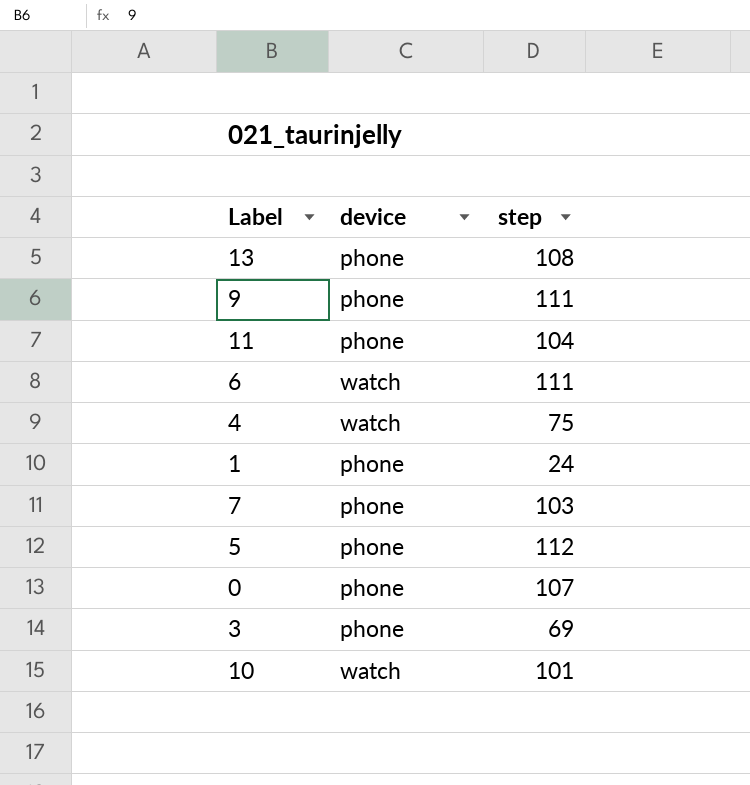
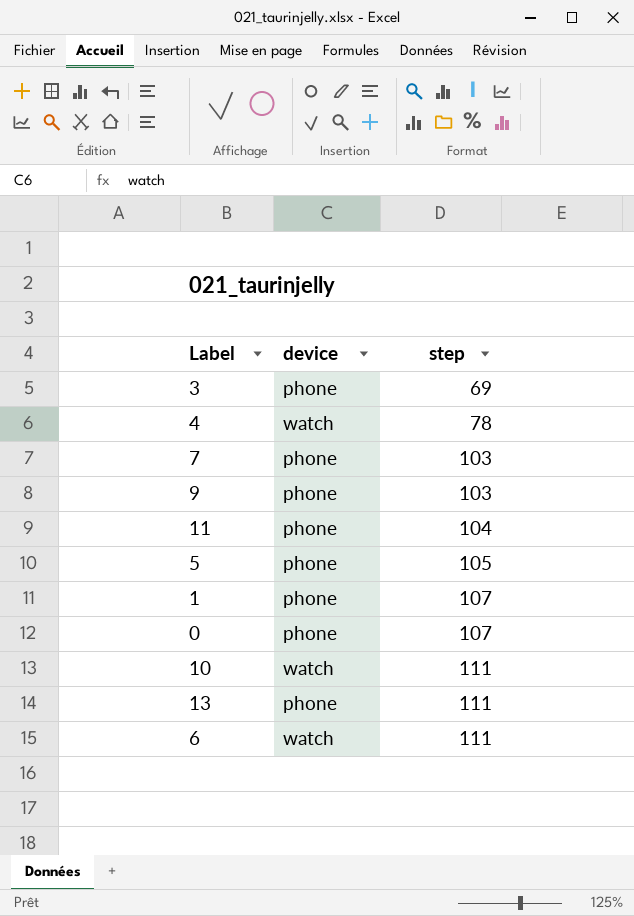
row order: none -> step ascending
4 | step: 75 -> 78
9 | step: 111 -> 103
5 | step: 112 -> 105
1 | step: 24 -> 107
10 | step: 101 -> 111
13 | step: 108 -> 111

